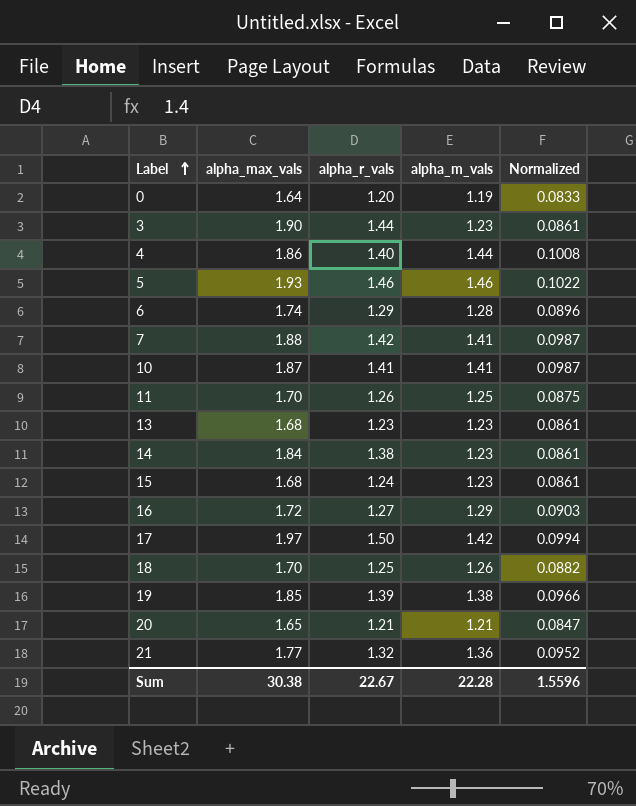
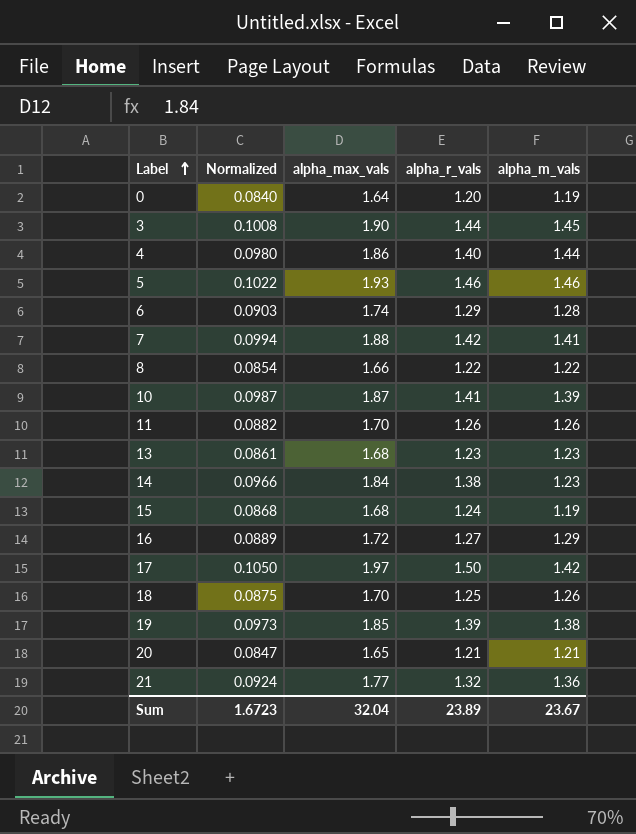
column Normalized | formula: [alpha_m_vals] * 0.07 -> [alpha_r_vals] * 0.07
column Normalized | position: 5 -> 2
3 | alpha_m_vals: 1.23 -> 1.45
row 8: none -> 0.0854 | 1.66 | 1.22 | 1.22
10 | alpha_m_vals: 1.41 -> 1.39
11 | alpha_m_vals: 1.25 -> 1.26
15 | alpha_m_vals: 1.23 -> 1.19
Sum | Normalized: 1.5596 -> 1.6723
Sum | alpha_max_vals: 30.38 -> 32.04
Sum | alpha_r_vals: 22.67 -> 23.89
Sum | alpha_m_vals: 22.28 -> 23.67

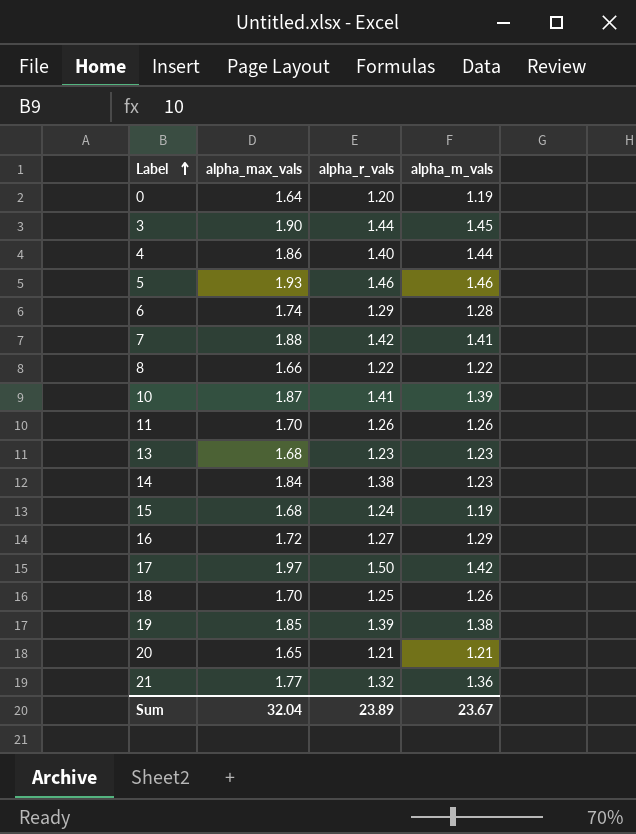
column Normalized | formula: [alpha_r_vals] * 0.07 -> none

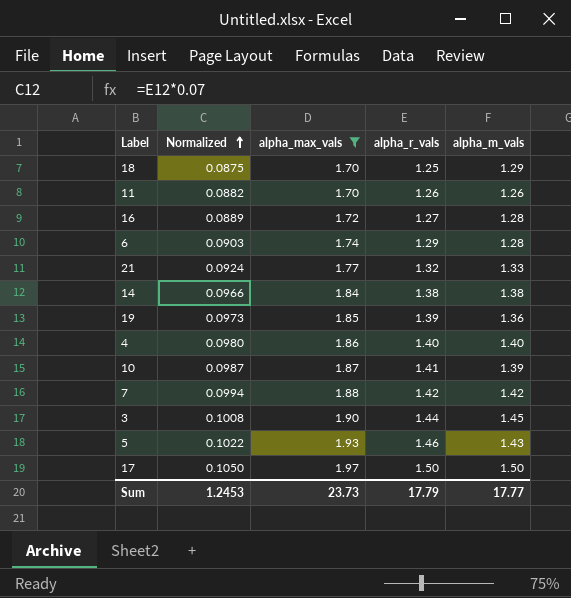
filter: none -> alpha_max_vals >= 1.70
row order: Label ascending -> Normalized ascending
column Normalized | formula: none -> [alpha_r_vals] * 0.07
18 | alpha_m_vals: 1.26 -> 1.29
16 | alpha_m_vals: 1.29 -> 1.28
21 | alpha_m_vals: 1.36 -> 1.33
14 | alpha_m_vals: 1.23 -> 1.38
19 | alpha_m_vals: 1.38 -> 1.36
4 | alpha_m_vals: 1.44 -> 1.40
7 | alpha_m_vals: 1.41 -> 1.42
5 | alpha_m_vals: 1.46 -> 1.43
17 | alpha_m_vals: 1.42 -> 1.50
Sum | alpha_max_vals: 32.04 -> 23.73
Sum | alpha_r_vals: 23.89 -> 17.79
Sum | alpha_m_vals: 23.67 -> 17.77

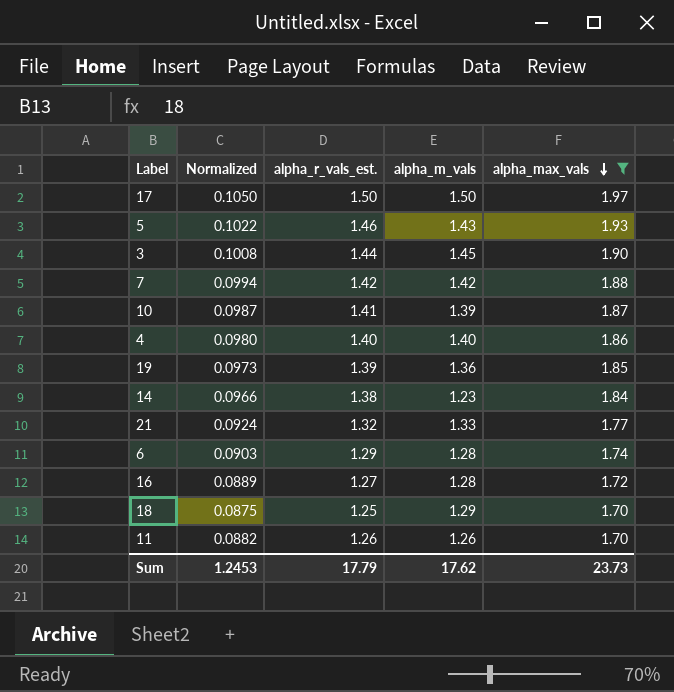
row order: Normalized ascending -> alpha_max_vals descending
column name: alpha_r_vals -> alpha_r_vals_est.
column alpha_max_vals | position: 3 -> 5
14 | alpha_m_vals: 1.38 -> 1.23
Sum | alpha_m_vals: 17.77 -> 17.62

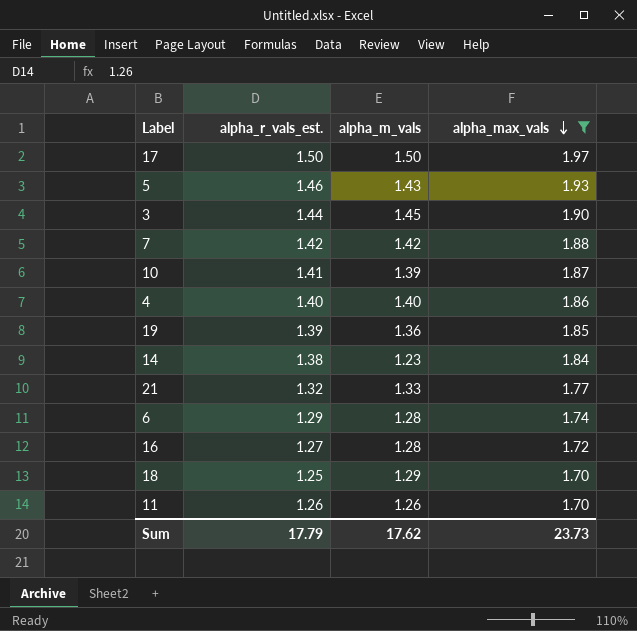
column Normalized | formula: [alpha_r_vals_est.] * 0.07 -> none

